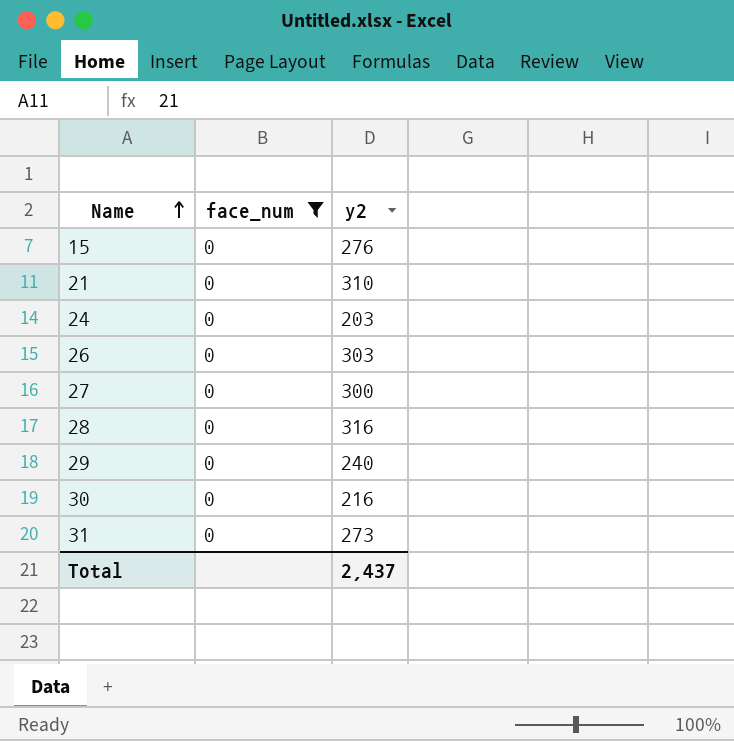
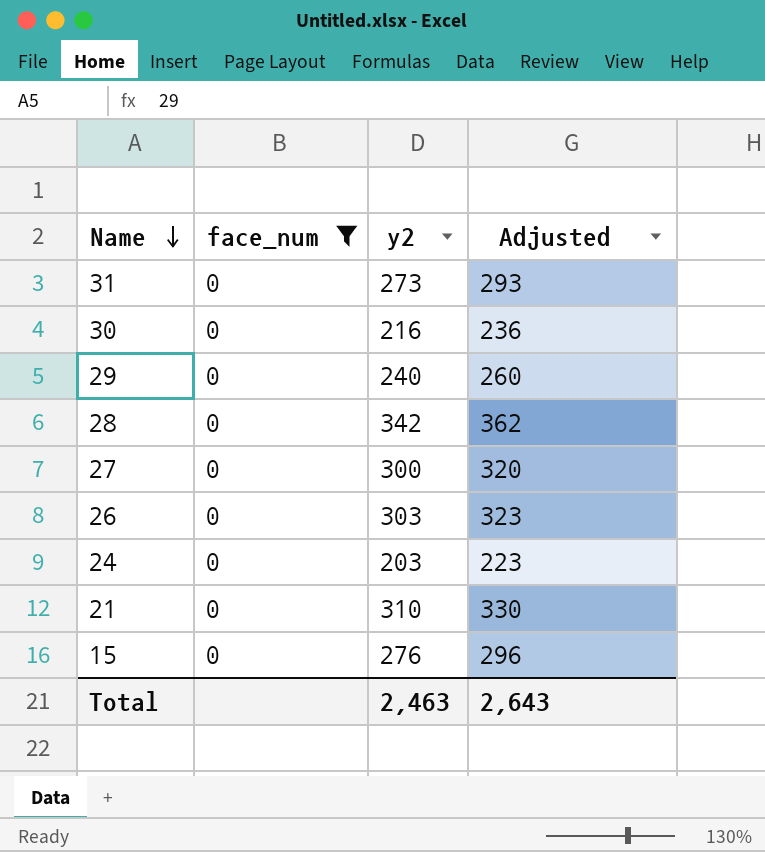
row order: Name ascending -> Name descending
column Adjusted | formula: none -> [y2] + 20
28 | y2: 316 -> 342
Total | y2: 2,437 -> 2,463

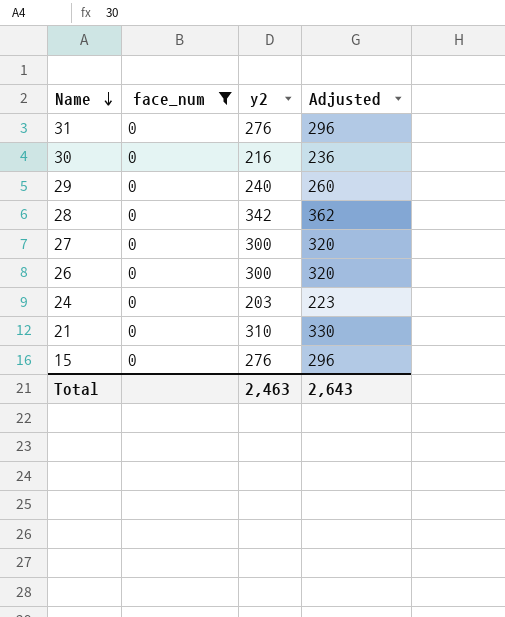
31 | y2: 273 -> 276
31 | Adjusted: 293 -> 296
26 | y2: 303 -> 300
26 | Adjusted: 323 -> 320

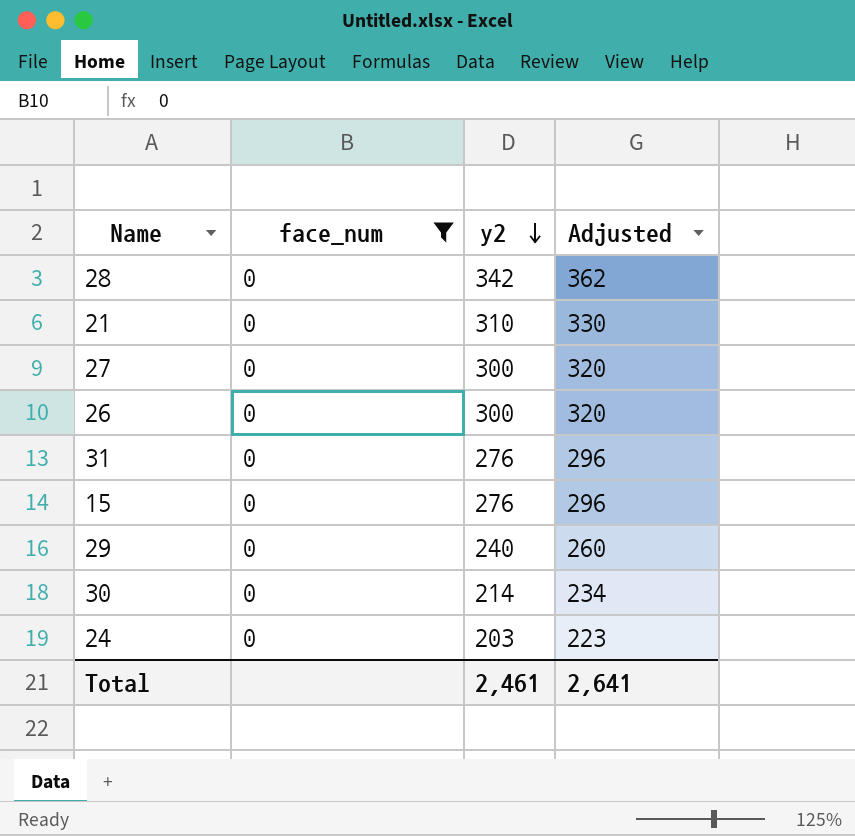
row order: Name descending -> y2 descending
30 | y2: 216 -> 214
30 | Adjusted: 236 -> 234
Total | y2: 2,463 -> 2,461
Total | Adjusted: 2,643 -> 2,641

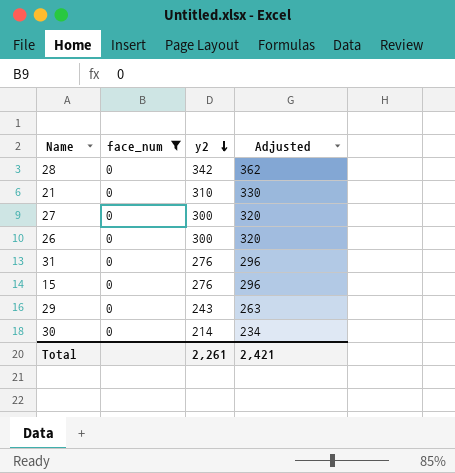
row 24: 0 | 203 | 223 -> none
29 | y2: 240 -> 243
29 | Adjusted: 260 -> 263
Total | y2: 2,461 -> 2,261
Total | Adjusted: 2,641 -> 2,421

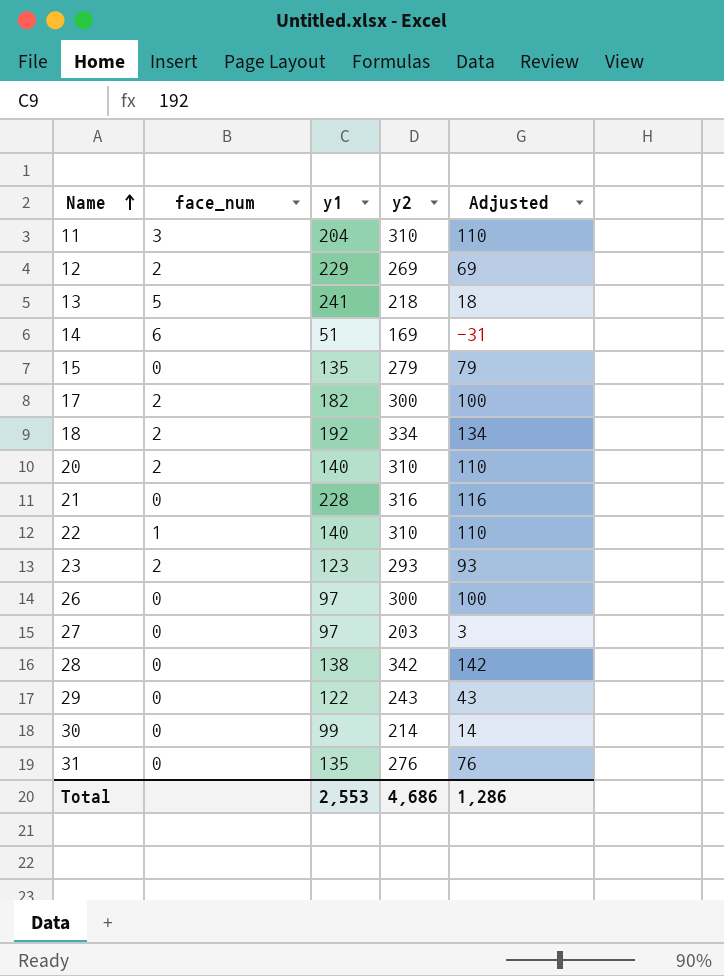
filter: face_num = 0 -> none
row order: y2 descending -> Name ascending
column y1 | position: none -> 3
column Adjusted | formula: [y2] + 20 -> [y2] - 200
15 | y2: 276 -> 279
21 | y2: 310 -> 316
27 | y2: 300 -> 203
Total | y2: 2,261 -> 4,686
Total | Adjusted: 2,421 -> 1,286

